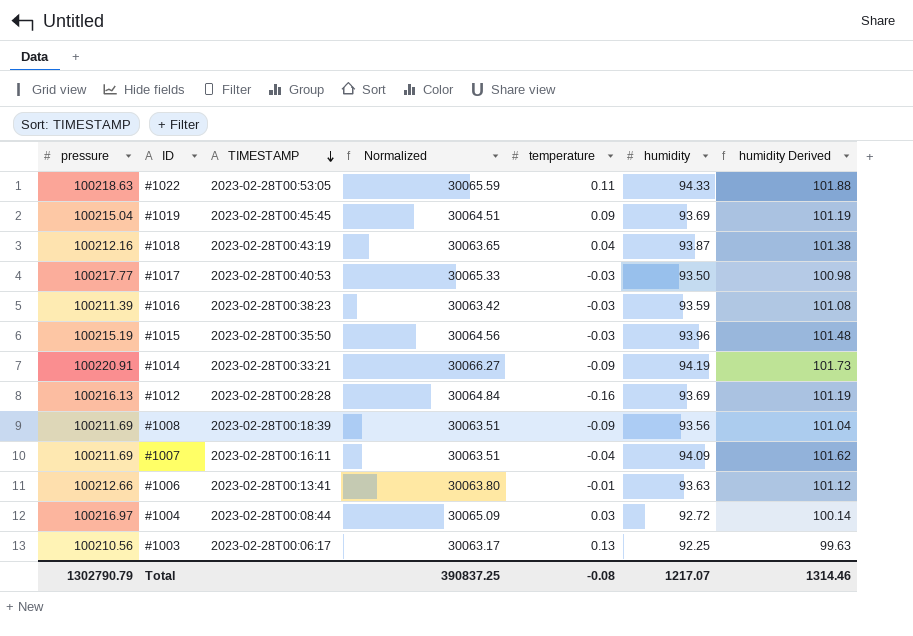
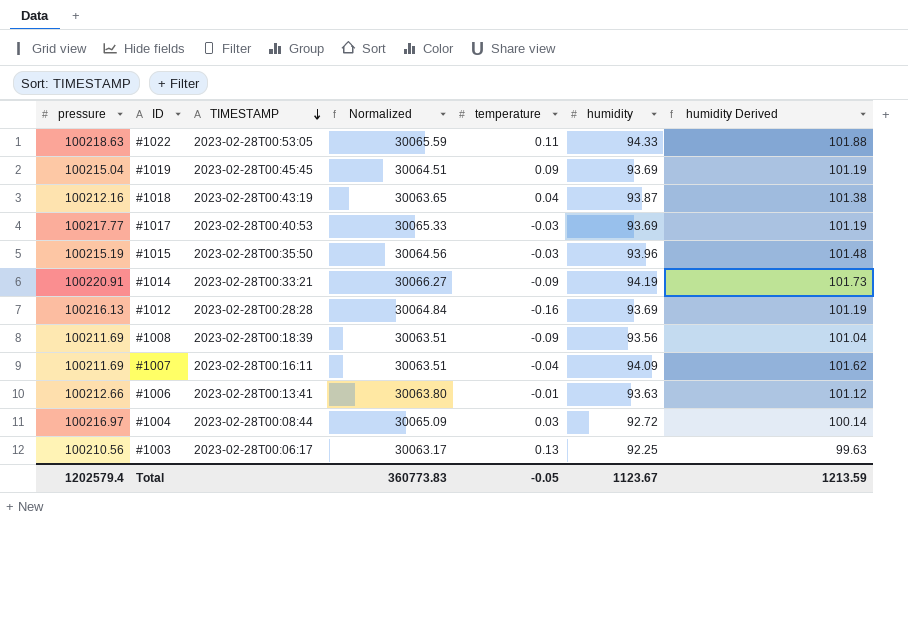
row #1016: 100211.39 | 2023-02-28T00:38:23 | 30063.42 | -0.03 | 93.59 | 101.08 -> none
#1017 | humidity: 93.50 -> 93.69
#1017 | humidity Derived: 100.98 -> 101.19
Total | pressure: 1302790.79 -> 1202579.4
Total | Normalized: 390837.25 -> 360773.83
Total | temperature: -0.08 -> -0.05
Total | humidity: 1217.07 -> 1123.67
Total | humidity Derived: 1314.46 -> 1213.59

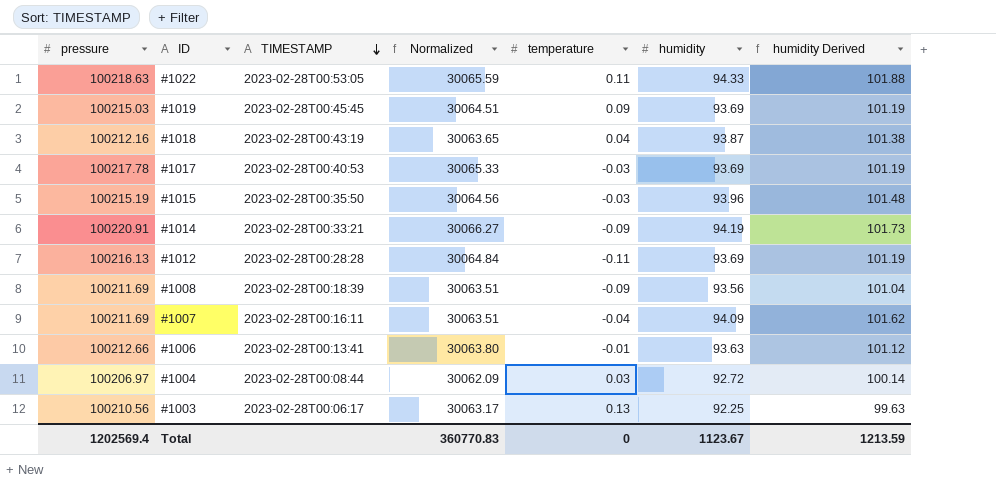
#1019 | pressure: 100215.04 -> 100215.03
#1017 | pressure: 100217.77 -> 100217.78
#1012 | temperature: -0.16 -> -0.11
#1004 | pressure: 100216.97 -> 100206.97
#1004 | Normalized: 30065.09 -> 30062.09
Total | pressure: 1202579.4 -> 1202569.4
Total | Normalized: 360773.83 -> 360770.83
Total | temperature: -0.05 -> 0

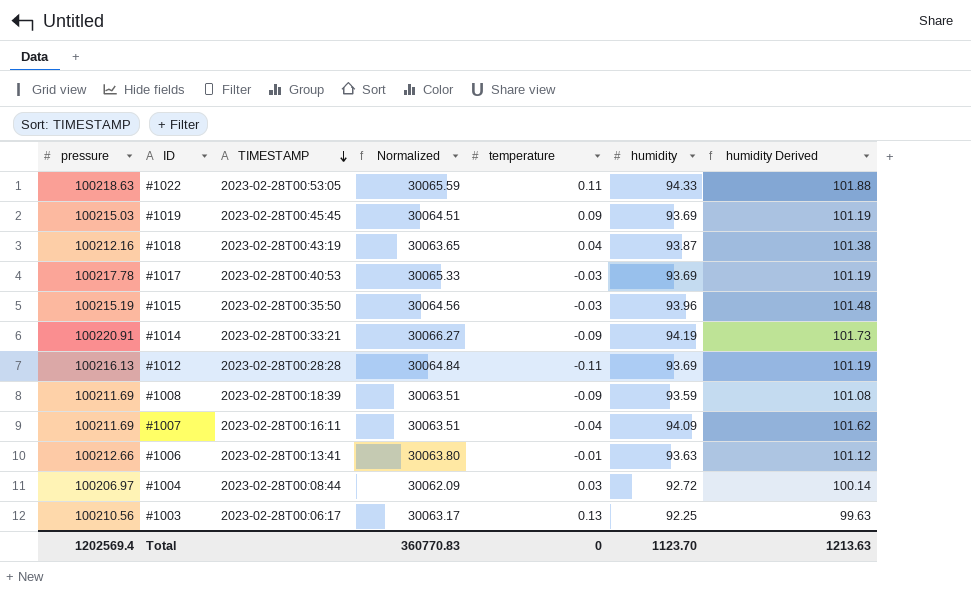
#1008 | humidity: 93.56 -> 93.59
#1008 | humidity Derived: 101.04 -> 101.08
Total | humidity: 1123.67 -> 1123.70
Total | humidity Derived: 1213.59 -> 1213.63

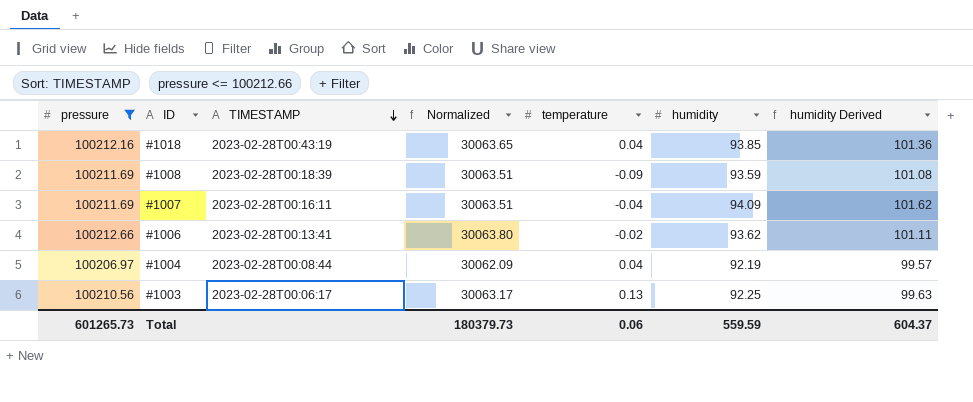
filter: none -> pressure <= 100212.66
#1018 | humidity: 93.87 -> 93.85
#1018 | humidity Derived: 101.38 -> 101.36
#1006 | temperature: -0.01 -> -0.02
#1006 | humidity: 93.63 -> 93.62
#1006 | humidity Derived: 101.12 -> 101.11
#1004 | temperature: 0.03 -> 0.04
#1004 | humidity: 92.72 -> 92.19
#1004 | humidity Derived: 100.14 -> 99.57
Total | pressure: 1202569.4 -> 601265.73
Total | Normalized: 360770.83 -> 180379.73
Total | temperature: 0 -> 0.06
Total | humidity: 1123.70 -> 559.59
Total | humidity Derived: 1213.63 -> 604.37

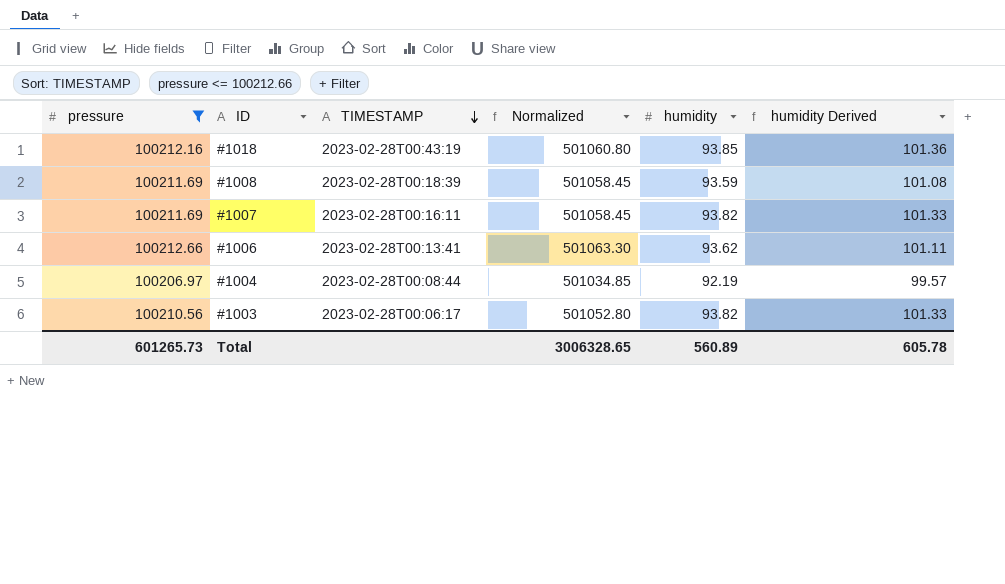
column temperature | position: 5 -> none
column Normalized | formula: [pressure] * 0.3 -> [pressure] * 5
#1007 | humidity: 94.09 -> 93.82
#1007 | humidity Derived: 101.62 -> 101.33
#1003 | humidity: 92.25 -> 93.82
#1003 | humidity Derived: 99.63 -> 101.33
Total | Normalized: 180379.73 -> 3006328.65
Total | humidity: 559.59 -> 560.89
Total | humidity Derived: 604.37 -> 605.78

